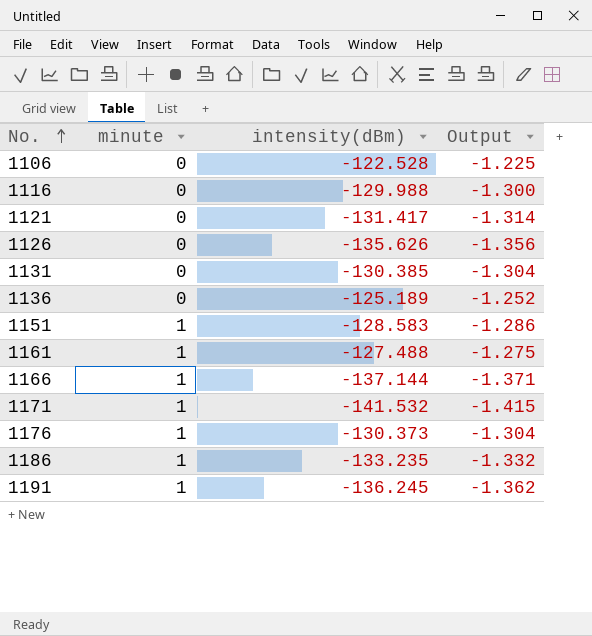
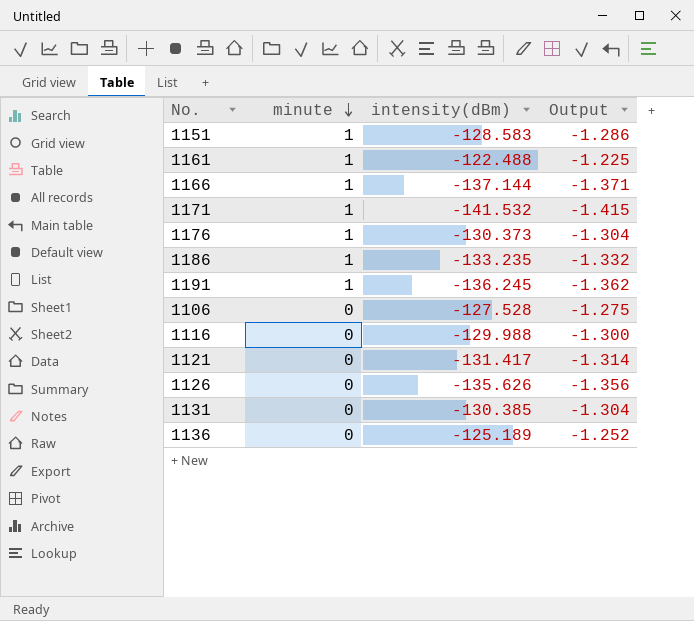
row order: No. ascending -> minute descending
1161 | intensity(dBm): -127.488 -> -122.488
1161 | Output: -1.275 -> -1.225
1106 | intensity(dBm): -122.528 -> -127.528
1106 | Output: -1.225 -> -1.275

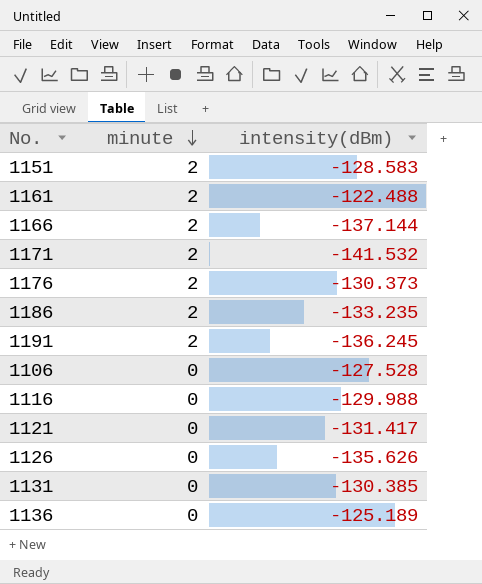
column Output | formula: [intensity(dBm)] * 0.01 -> none
1151 | minute: 1 -> 2
1161 | minute: 1 -> 2
1166 | minute: 1 -> 2
1171 | minute: 1 -> 2
1176 | minute: 1 -> 2
1186 | minute: 1 -> 2
1191 | minute: 1 -> 2

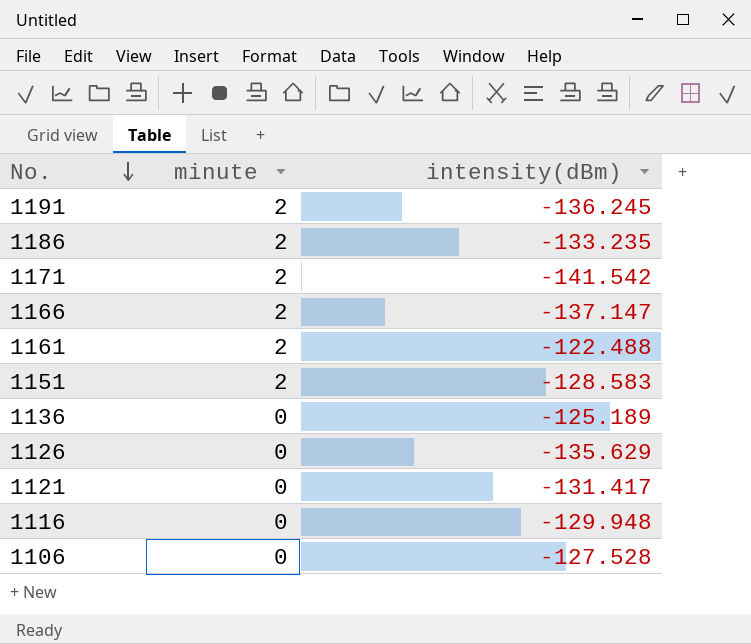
row order: minute descending -> No. descending
row 1176: 2 | -130.373 -> none
row 1131: 0 | -130.385 -> none
1171 | intensity(dBm): -141.532 -> -141.542
1166 | intensity(dBm): -137.144 -> -137.147
1126 | intensity(dBm): -135.626 -> -135.629
1116 | intensity(dBm): -129.988 -> -129.948

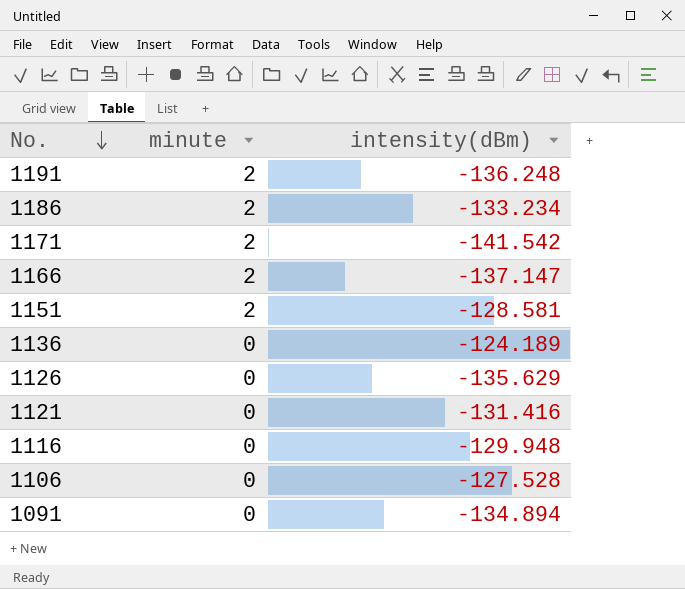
row 1161: 2 | -122.488 -> none
1191 | intensity(dBm): -136.245 -> -136.248
1186 | intensity(dBm): -133.235 -> -133.234
1151 | intensity(dBm): -128.583 -> -128.581
1136 | intensity(dBm): -125.189 -> -124.189
1121 | intensity(dBm): -131.417 -> -131.416
row 1091: none -> 0 | -134.894

